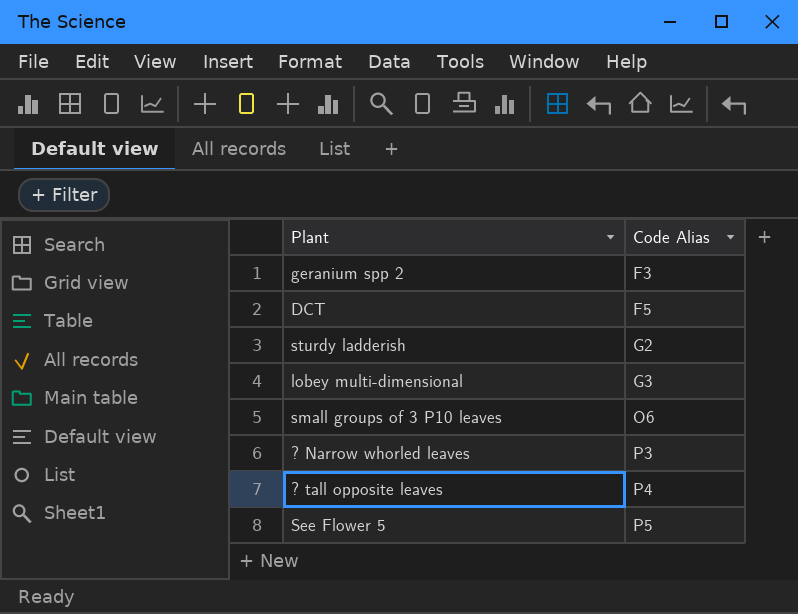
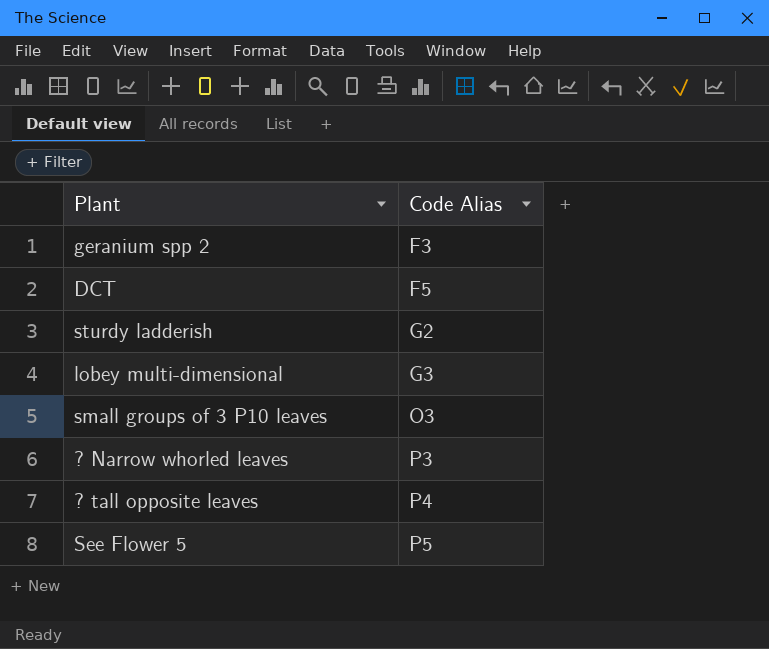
small groups of 3 P10 leaves | Code Alias: O6 -> O3

